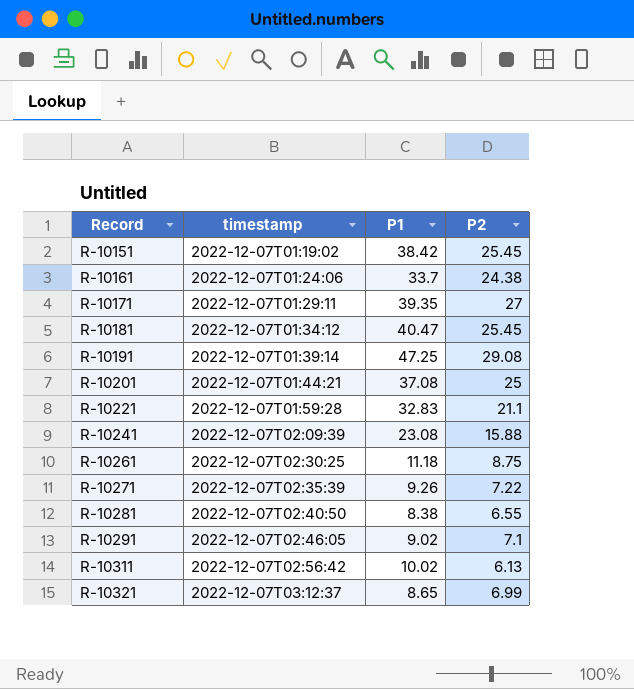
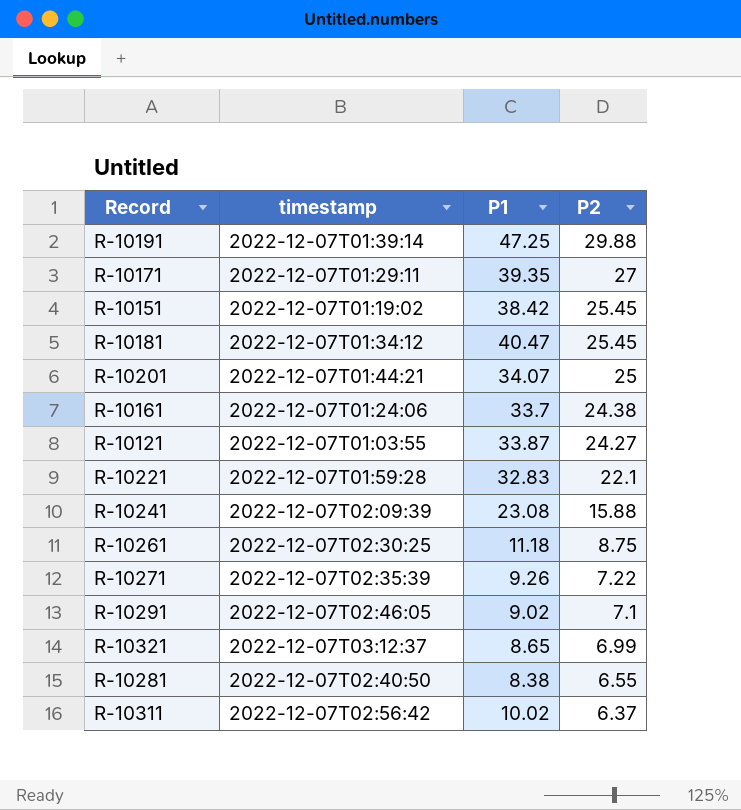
row order: Record ascending -> P2 descending
R-10191 | P2: 29.08 -> 29.88
R-10201 | P1: 37.08 -> 34.07
row R-10121: none -> 2022-12-07T01:03:55 | 33.87 | 24.27
R-10221 | P2: 21.1 -> 22.1
R-10311 | P2: 6.13 -> 6.37

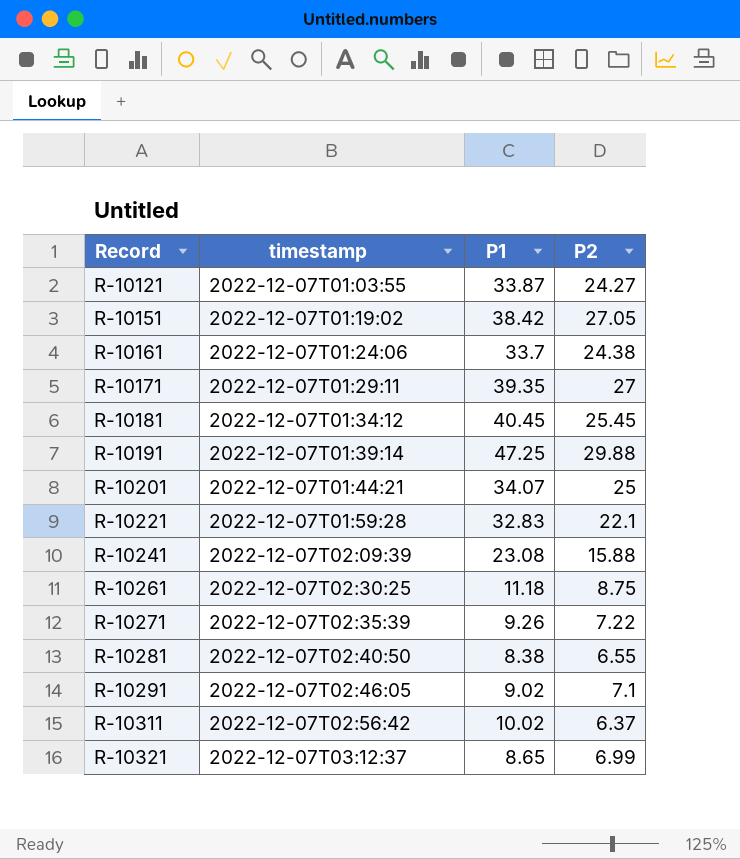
row order: P2 descending -> Record ascending
R-10151 | P2: 25.45 -> 27.05
R-10181 | P1: 40.47 -> 40.45

